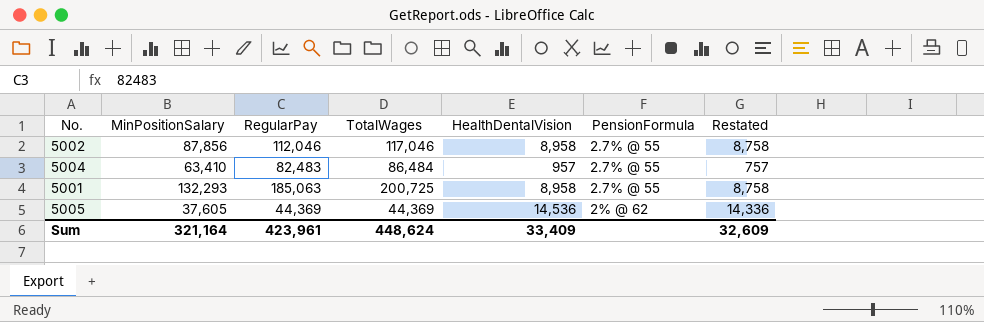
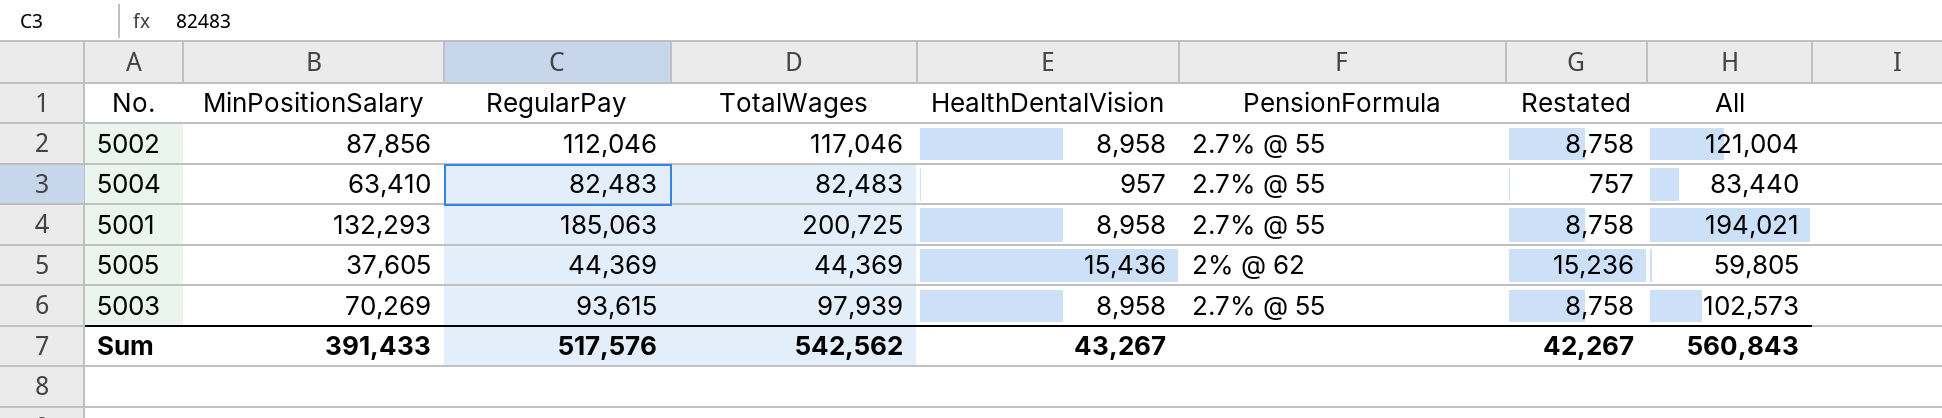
column All | formula: none -> [RegularPay] + [HealthDentalVision]
5004 | TotalWages: 86,484 -> 82,483
5005 | HealthDentalVision: 14,536 -> 15,436
5005 | Restated: 14,336 -> 15,236
row 5003: none -> 70,269 | 93,615 | 97,939 | 8,958 | 2.7% @ 55 | 8,758 | 102,573
Sum | MinPositionSalary: 321,164 -> 391,433
Sum | RegularPay: 423,961 -> 517,576
Sum | TotalWages: 448,624 -> 542,562
Sum | HealthDentalVision: 33,409 -> 43,267
Sum | Restated: 32,609 -> 42,267

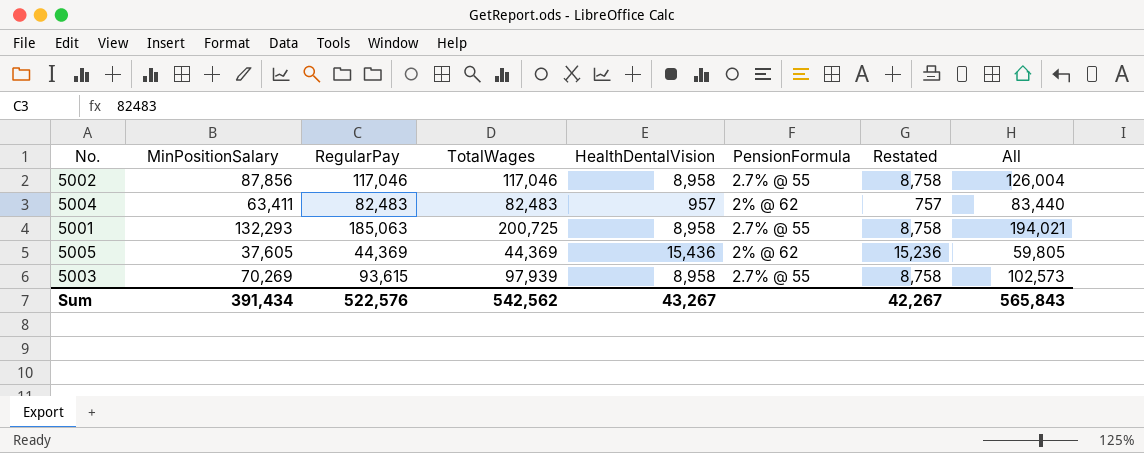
5002 | RegularPay: 112,046 -> 117,046
5002 | All: 121,004 -> 126,004
5004 | MinPositionSalary: 63,410 -> 63,411
5004 | PensionFormula: 2.7% @ 55 -> 2% @ 62
Sum | MinPositionSalary: 391,433 -> 391,434
Sum | RegularPay: 517,576 -> 522,576
Sum | All: 560,843 -> 565,843

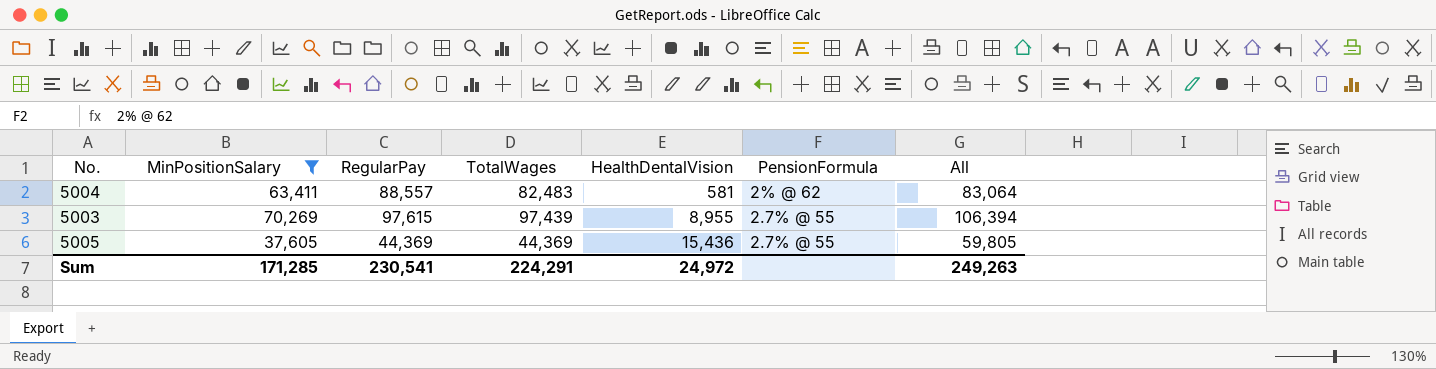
filter: none -> MinPositionSalary <= 70,269
row order: none -> HealthDentalVision ascending
column Restated | formula: [HealthDentalVision] - 200 -> none
column All | formula: [RegularPay] + [HealthDentalVision] -> [TotalWages] + [HealthDentalVision]
5004 | RegularPay: 82,483 -> 88,557
5004 | HealthDentalVision: 957 -> 581
5003 | RegularPay: 93,615 -> 97,615
5003 | TotalWages: 97,939 -> 97,439
5003 | HealthDentalVision: 8,958 -> 8,955
5005 | PensionFormula: 2% @ 62 -> 2.7% @ 55
Sum | MinPositionSalary: 391,434 -> 171,285
Sum | RegularPay: 522,576 -> 230,541
Sum | TotalWages: 542,562 -> 224,291
Sum | HealthDentalVision: 43,267 -> 24,972
Sum | All: 565,843 -> 249,263

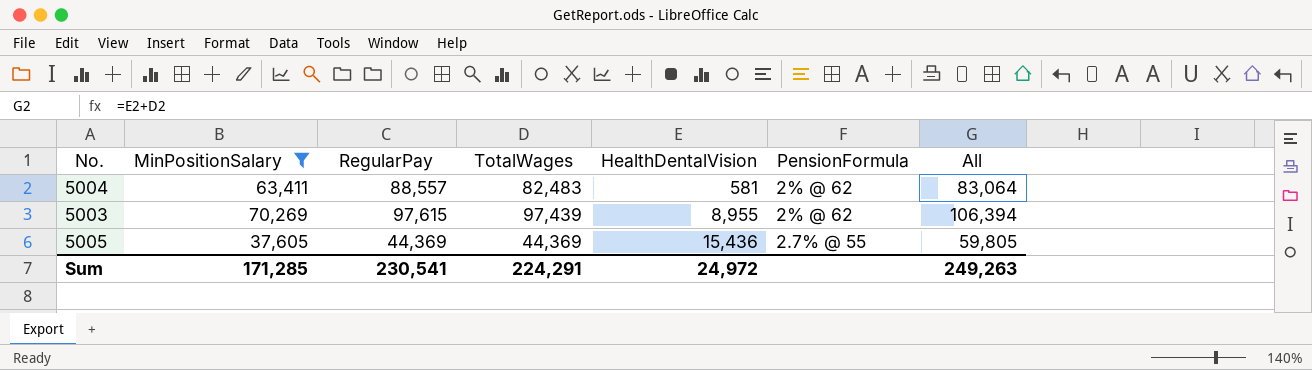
5003 | PensionFormula: 2.7% @ 55 -> 2% @ 62

